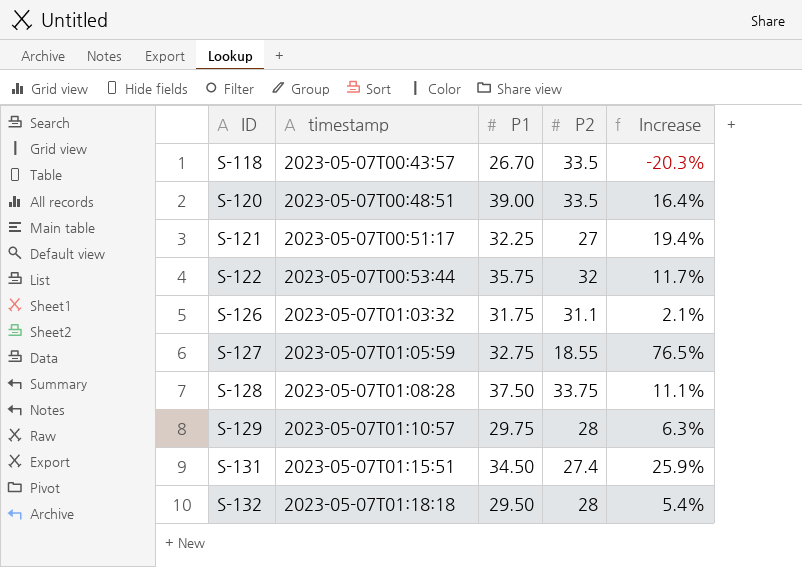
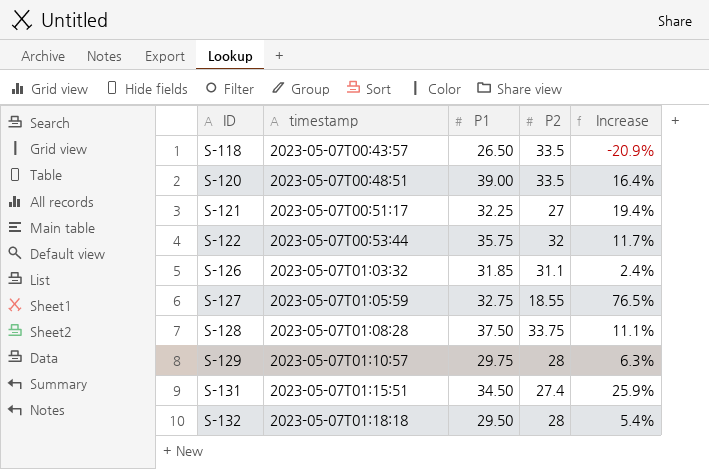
S-118 | P1: 26.70 -> 26.50
S-118 | Increase: -20.3% -> -20.9%
S-126 | P1: 31.75 -> 31.85
S-126 | Increase: 2.1% -> 2.4%

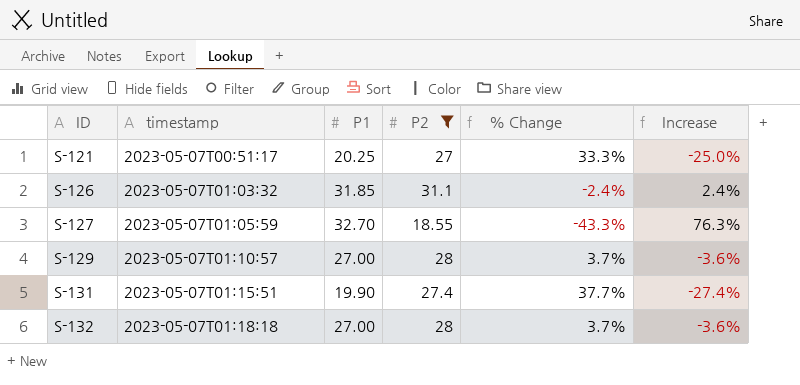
filter: none -> P2 <= 31.1
column % Change | formula: none -> ([P2] - [P1]) / [P1]
S-121 | P1: 32.25 -> 20.25
S-121 | Increase: 19.4% -> -25.0%
S-127 | P1: 32.75 -> 32.70
S-127 | Increase: 76.5% -> 76.3%
S-129 | P1: 29.75 -> 27.00
S-129 | Increase: 6.3% -> -3.6%
S-131 | P1: 34.50 -> 19.90
S-131 | Increase: 25.9% -> -27.4%
S-132 | P1: 29.50 -> 27.00
S-132 | Increase: 5.4% -> -3.6%

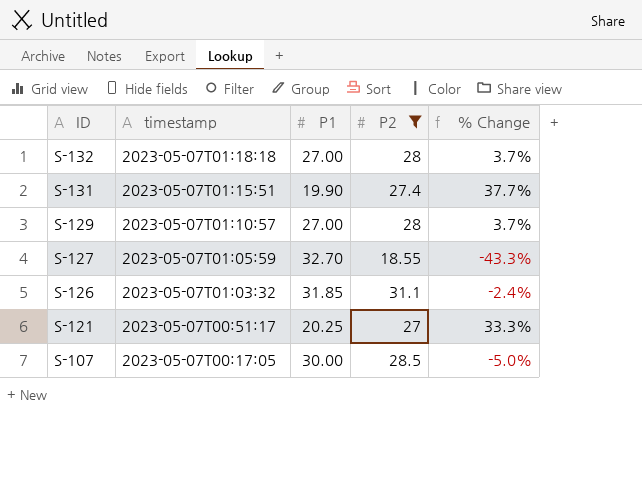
row order: ID ascending -> ID descending
column Increase | formula: ([P1] - [P2]) / [P2] -> none
row S-107: none -> 2023-05-07T00:17:05 | 30.00 | 28.5 | -5.0%

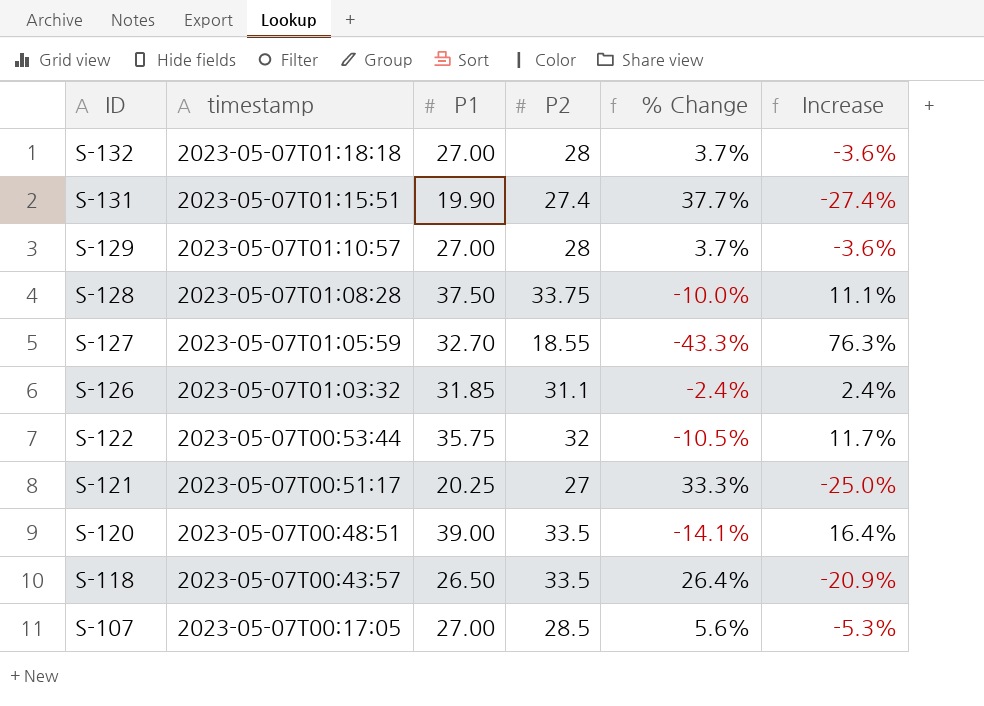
filter: P2 <= 31.1 -> none
column Increase | formula: none -> ([P1] - [P2]) / [P2]
S-107 | P1: 30.00 -> 27.00
S-107 | % Change: -5.0% -> 5.6%

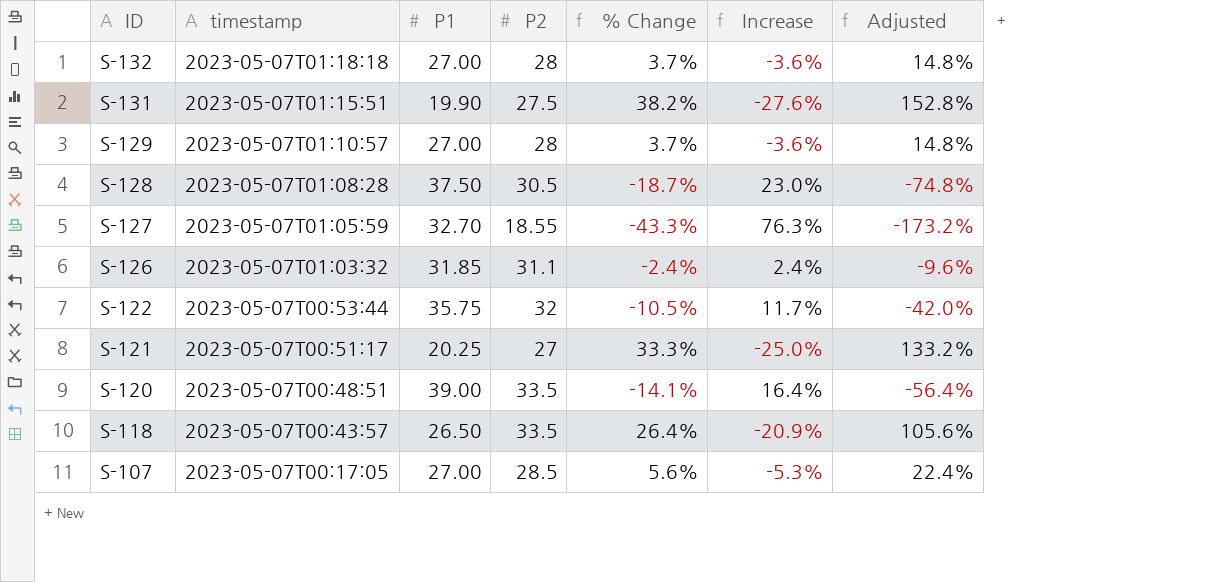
column Adjusted | formula: none -> [% Change] * 4
S-131 | P2: 27.4 -> 27.5
S-131 | % Change: 37.7% -> 38.2%
S-131 | Increase: -27.4% -> -27.6%
S-128 | P2: 33.75 -> 30.5
S-128 | % Change: -10.0% -> -18.7%
S-128 | Increase: 11.1% -> 23.0%

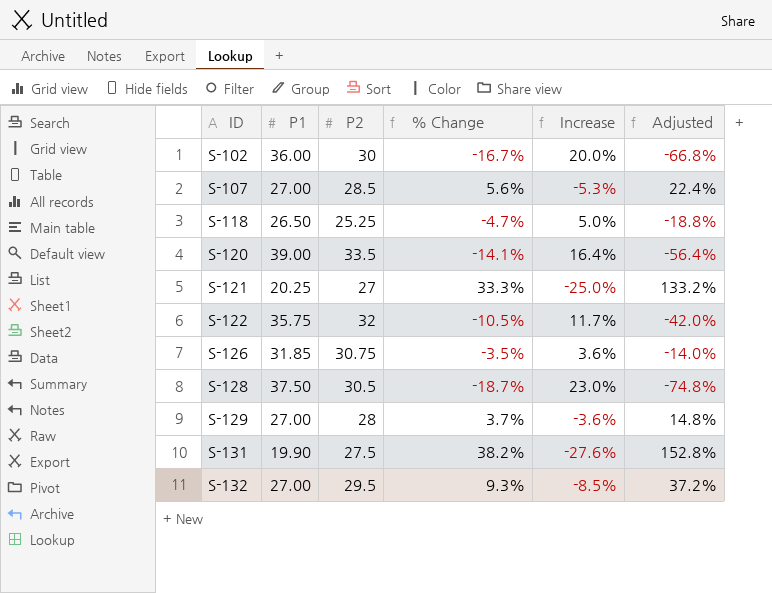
row order: ID descending -> ID ascending
column timestamp | position: 2 -> none
row S-127: 2023-05-07T01:05:59 | 32.70 | 18.55 | -43.3% | 76.3% | -173.2% -> none
row S-102: none -> 36.00 | 30 | -16.7% | 20.0% | -66.8%
S-118 | P2: 33.5 -> 25.25
S-118 | % Change: 26.4% -> -4.7%
S-118 | Increase: -20.9% -> 5.0%
S-118 | Adjusted: 105.6% -> -18.8%
S-126 | P2: 31.1 -> 30.75
S-126 | % Change: -2.4% -> -3.5%
S-126 | Increase: 2.4% -> 3.6%
S-126 | Adjusted: -9.6% -> -14.0%
S-132 | P2: 28 -> 29.5
S-132 | % Change: 3.7% -> 9.3%
S-132 | Increase: -3.6% -> -8.5%
S-132 | Adjusted: 14.8% -> 37.2%

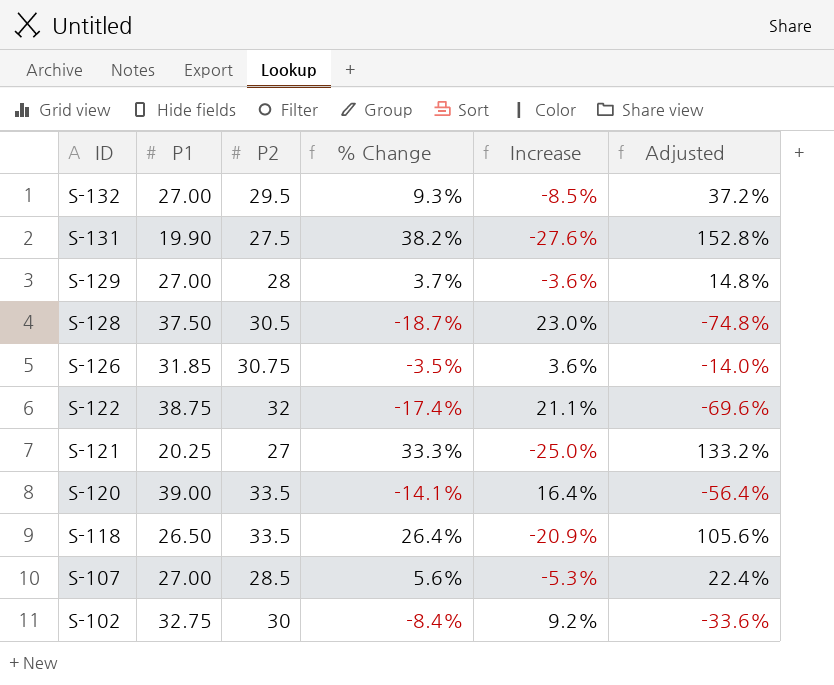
row order: ID ascending -> ID descending
S-122 | P1: 35.75 -> 38.75
S-122 | % Change: -10.5% -> -17.4%
S-122 | Increase: 11.7% -> 21.1%
S-122 | Adjusted: -42.0% -> -69.6%
S-118 | P2: 25.25 -> 33.5
S-118 | % Change: -4.7% -> 26.4%
S-118 | Increase: 5.0% -> -20.9%
S-118 | Adjusted: -18.8% -> 105.6%
S-102 | P1: 36.00 -> 32.75
S-102 | % Change: -16.7% -> -8.4%
S-102 | Increase: 20.0% -> 9.2%
S-102 | Adjusted: -66.8% -> -33.6%

